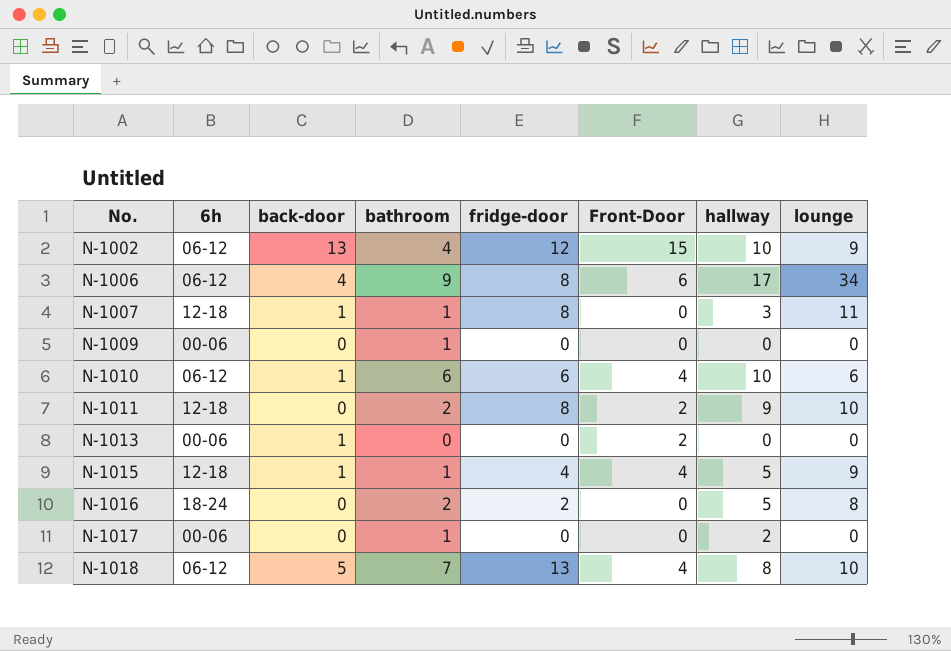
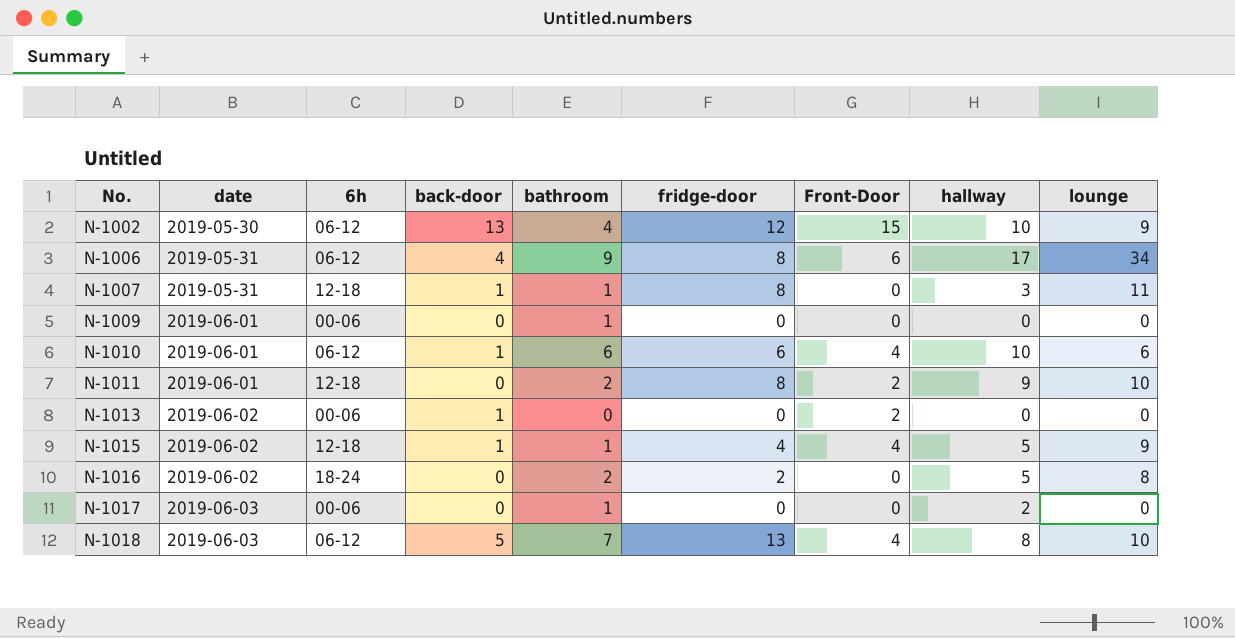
column date | position: none -> 2

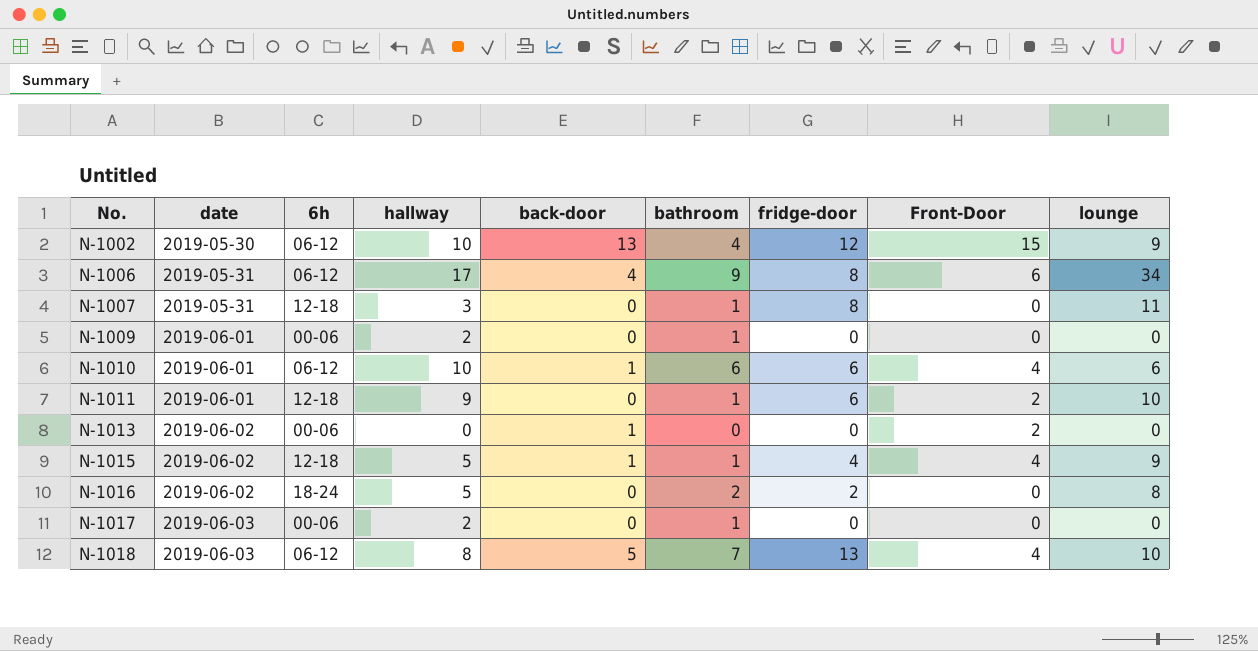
column hallway | position: 8 -> 4
N-1007 | back-door: 1 -> 0
N-1009 | hallway: 0 -> 2
N-1011 | bathroom: 2 -> 1
N-1011 | fridge-door: 8 -> 6

